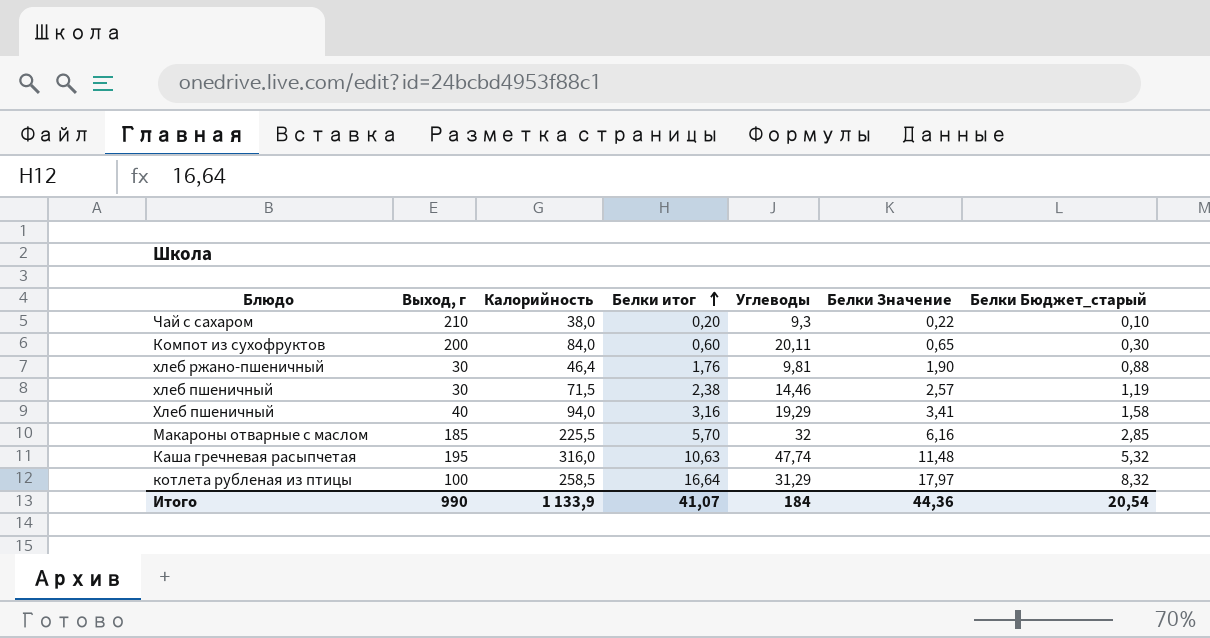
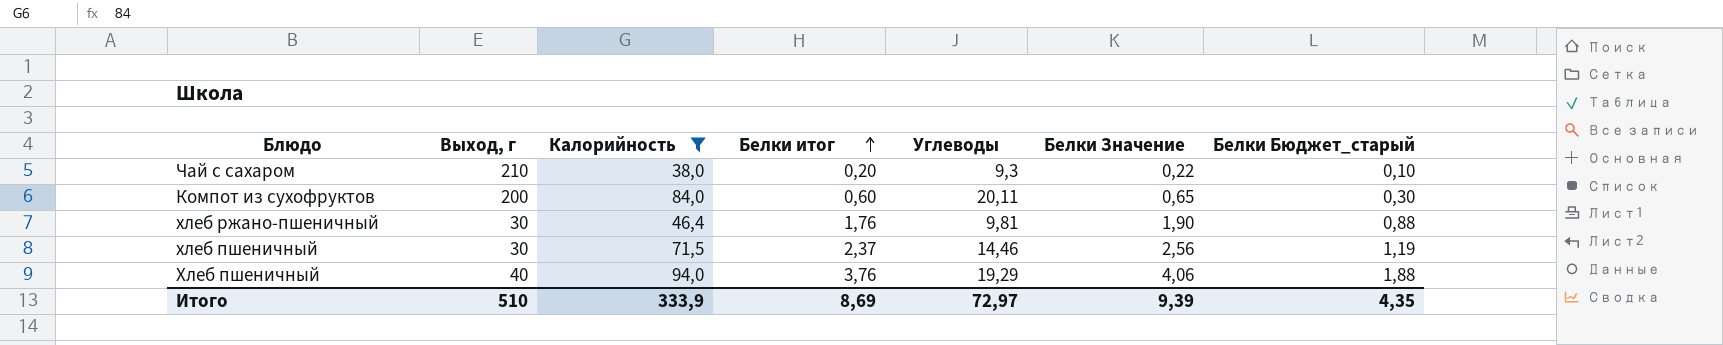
filter: none -> Калорийность <= 94,0
хлеб пшеничный | Белки итог: 2,38 -> 2,37
хлеб пшеничный | Белки Значение: 2,57 -> 2,56
Хлеб пшеничный | Белки итог: 3,16 -> 3,76
Хлеб пшеничный | Белки Значение: 3,41 -> 4,06
Хлеб пшеничный | Белки Бюджет_старый: 1,58 -> 1,88
Итого | Выход, г: 990 -> 510
Итого | Калорийность: 1 133,9 -> 333,9
Итого | Белки итог: 41,07 -> 8,69
Итого | Углеводы: 184 -> 72,97
Итого | Белки Значение: 44,36 -> 9,39
Итого | Белки Бюджет_старый: 20,54 -> 4,35

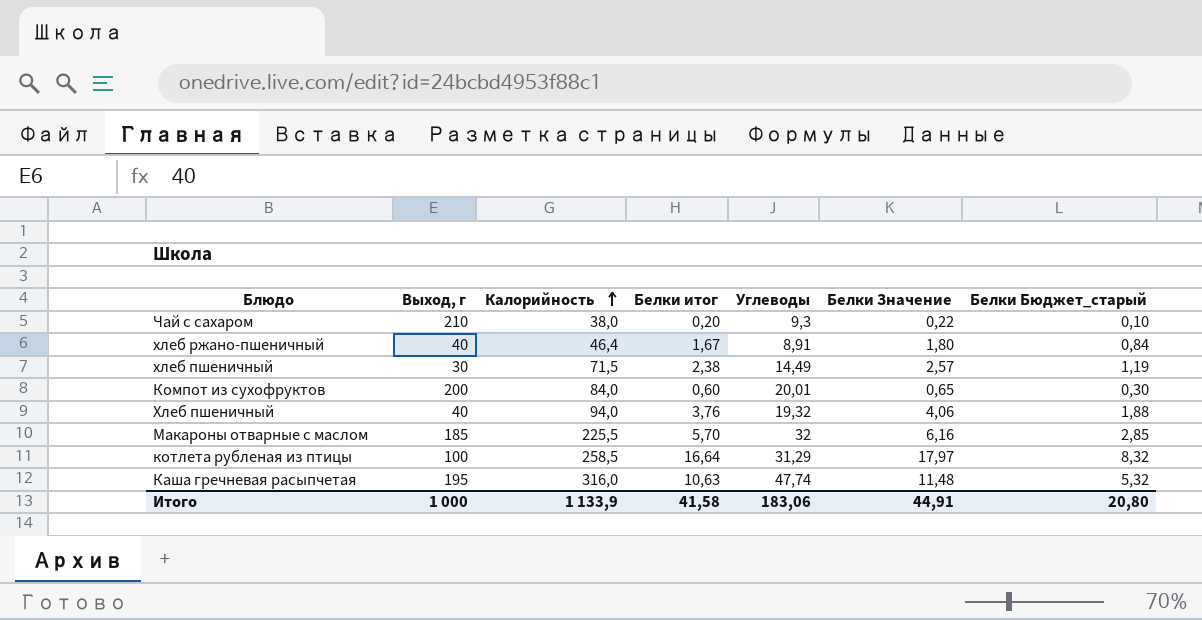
filter: Калорийность <= 94,0 -> none
row order: Белки итог ascending -> Калорийность ascending
хлеб ржано-пшеничный | Выход, г: 30 -> 40
хлеб ржано-пшеничный | Белки итог: 1,76 -> 1,67
хлеб ржано-пшеничный | Углеводы: 9,81 -> 8,91
хлеб ржано-пшеничный | Белки Значение: 1,90 -> 1,80
хлеб ржано-пшеничный | Белки Бюджет_старый: 0,88 -> 0,84
хлеб пшеничный | Белки итог: 2,37 -> 2,38
хлеб пшеничный | Углеводы: 14,46 -> 14,49
хлеб пшеничный | Белки Значение: 2,56 -> 2,57
Компот из сухофруктов | Углеводы: 20,11 -> 20,01
Хлеб пшеничный | Углеводы: 19,29 -> 19,32
Итого | Выход, г: 510 -> 1 000
Итого | Калорийность: 333,9 -> 1 133,9
Итого | Белки итог: 8,69 -> 41,58
Итого | Углеводы: 72,97 -> 183,06
Итого | Белки Значение: 9,39 -> 44,91
Итого | Белки Бюджет_старый: 4,35 -> 20,80

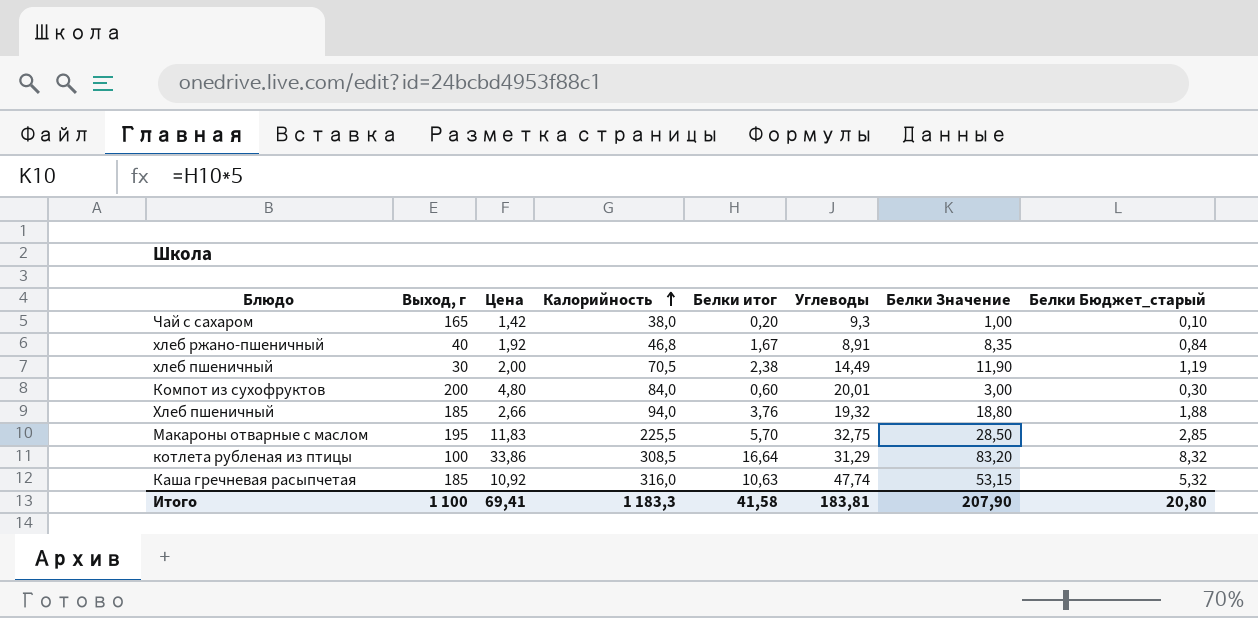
column Цена | position: none -> 3
column Белки Значение | formula: [Белки итог] * 1,08 -> [Белки итог] * 5
Чай с сахаром | Выход, г: 210 -> 165
хлеб ржано-пшеничный | Калорийность: 46,4 -> 46,8
хлеб пшеничный | Калорийность: 71,5 -> 70,5
Хлеб пшеничный | Выход, г: 40 -> 185
Макароны отварные с маслом | Выход, г: 185 -> 195
Макароны отварные с маслом | Углеводы: 32 -> 32,75
котлета рубленая из птицы | Калорийность: 258,5 -> 308,5
Каша гречневая расыпчетая | Выход, г: 195 -> 185
Итого | Выход, г: 1 000 -> 1 100
Итого | Калорийность: 1 133,9 -> 1 183,3
Итого | Углеводы: 183,06 -> 183,81
Итого | Белки Значение: 44,91 -> 207,90

